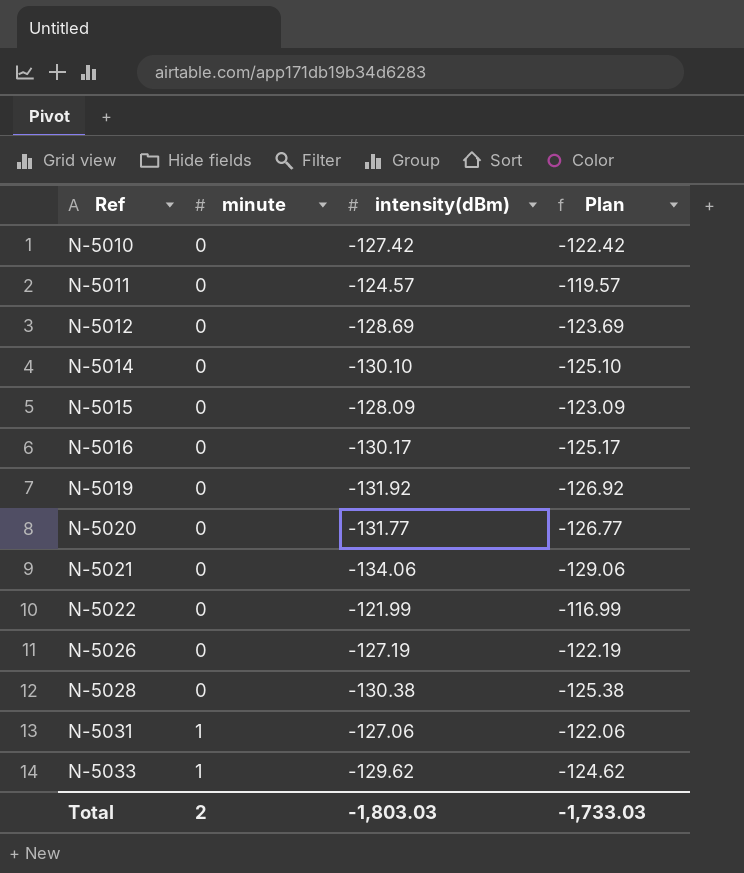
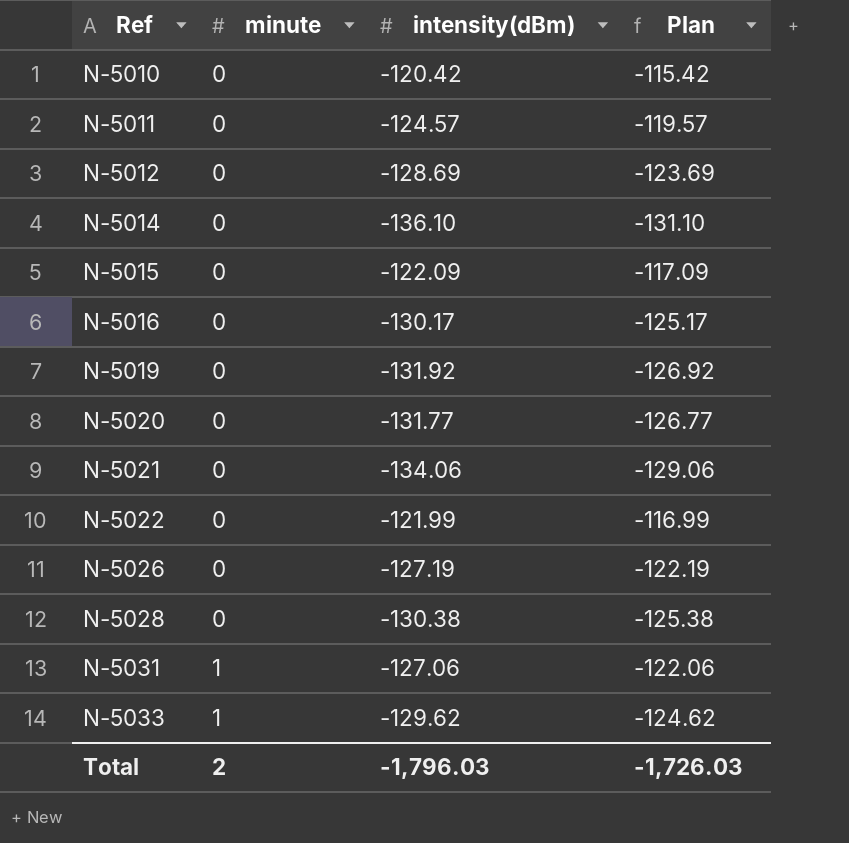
N-5010 | intensity(dBm): -127.42 -> -120.42
N-5010 | Plan: -122.42 -> -115.42
N-5014 | intensity(dBm): -130.10 -> -136.10
N-5014 | Plan: -125.10 -> -131.10
N-5015 | intensity(dBm): -128.09 -> -122.09
N-5015 | Plan: -123.09 -> -117.09
Total | intensity(dBm): -1,803.03 -> -1,796.03
Total | Plan: -1,733.03 -> -1,726.03

